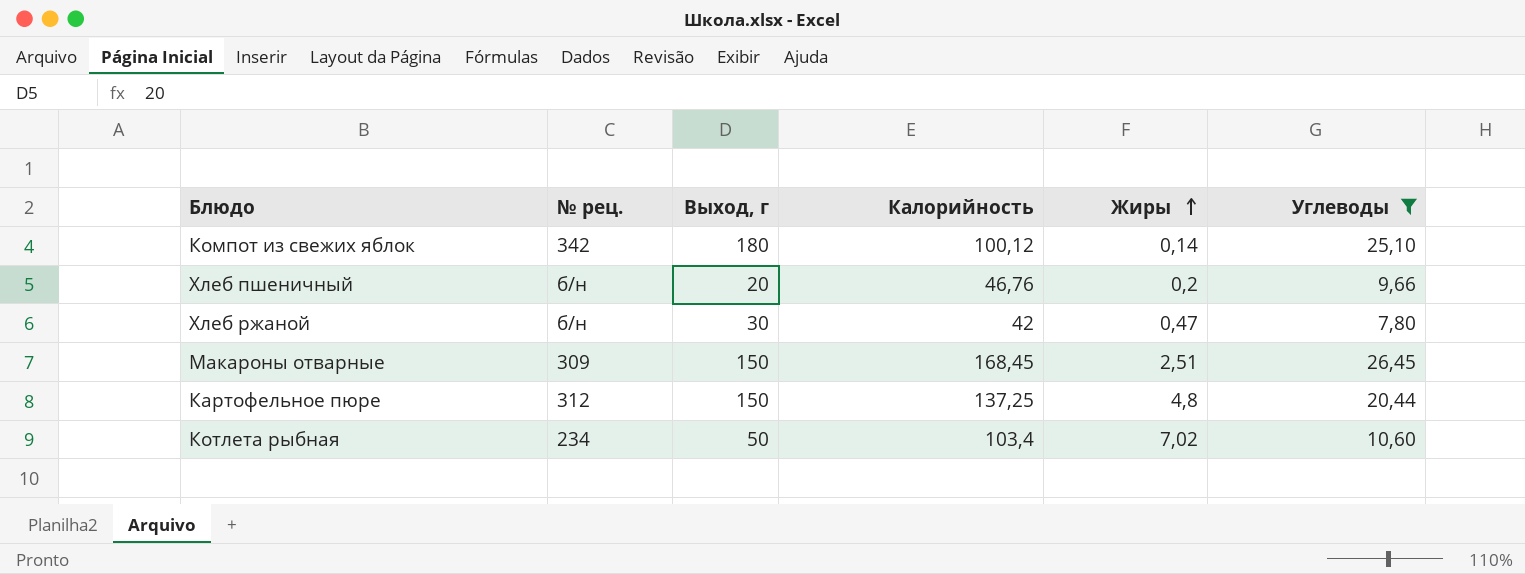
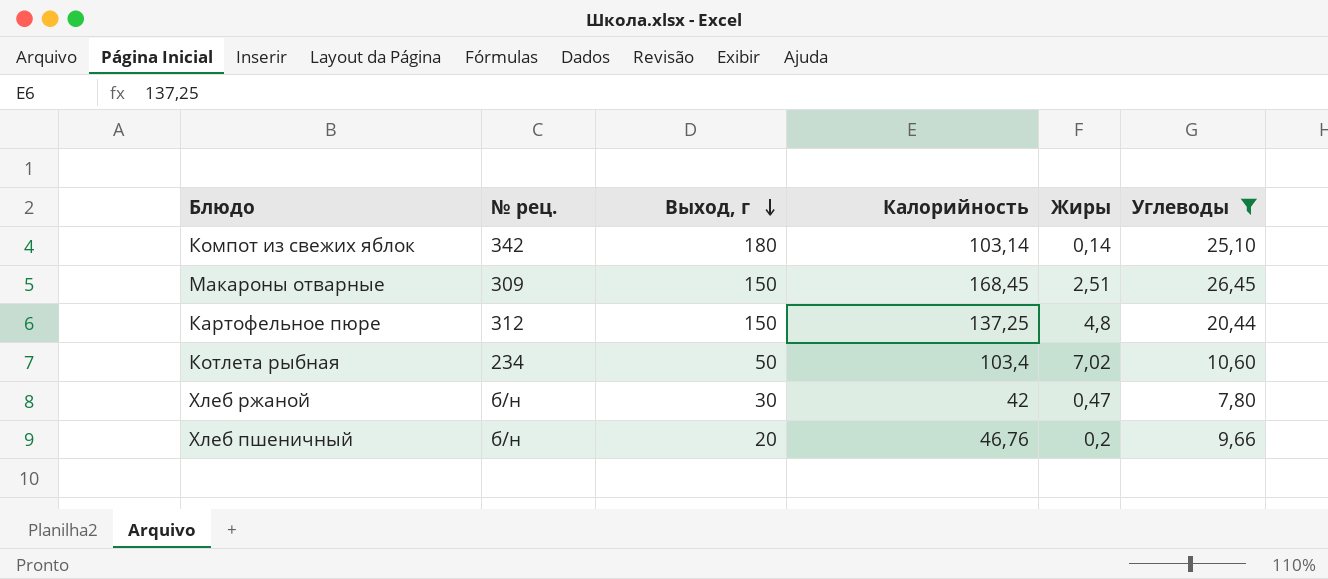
row order: Жиры ascending -> Выход, г descending
Компот из свежих яблок | Калорийность: 100,12 -> 103,14

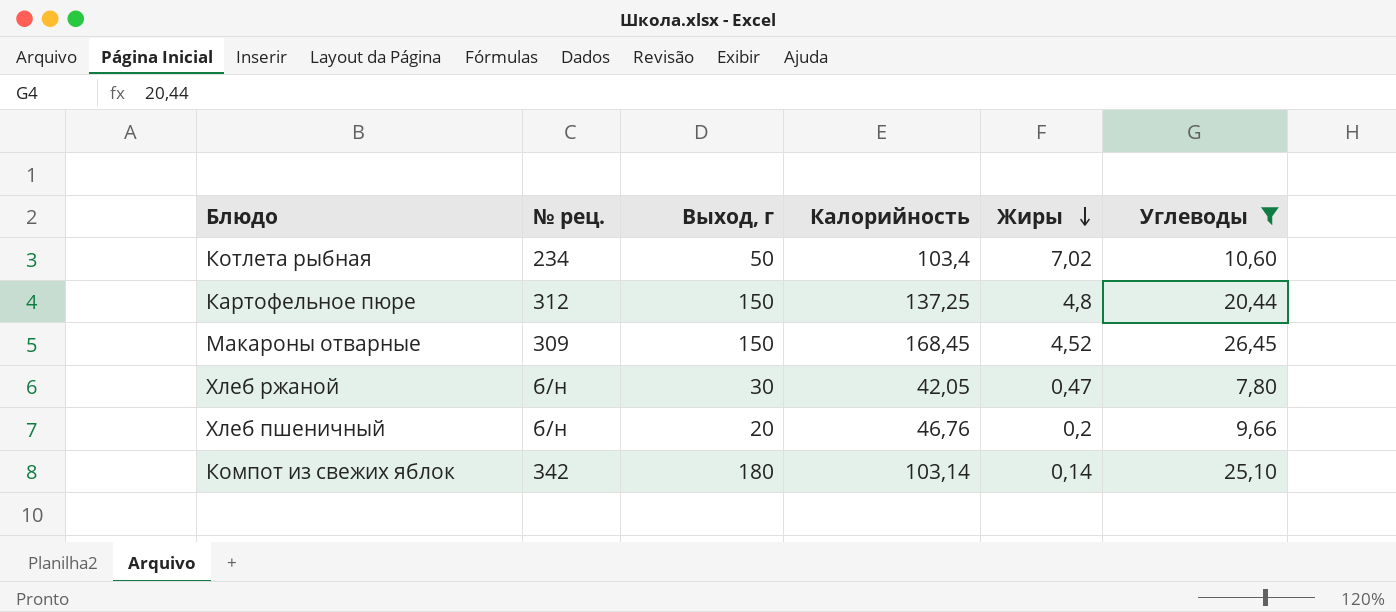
row order: Выход, г descending -> Жиры descending
Макароны отварные | Жиры: 2,51 -> 4,52
Хлеб ржаной | Калорийность: 42 -> 42,05

